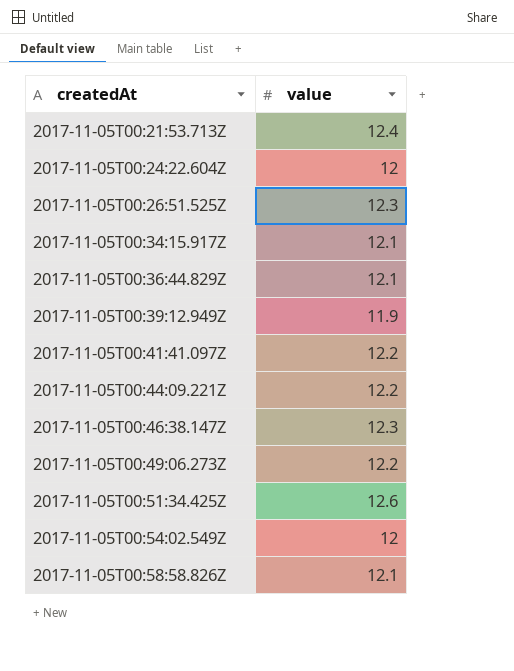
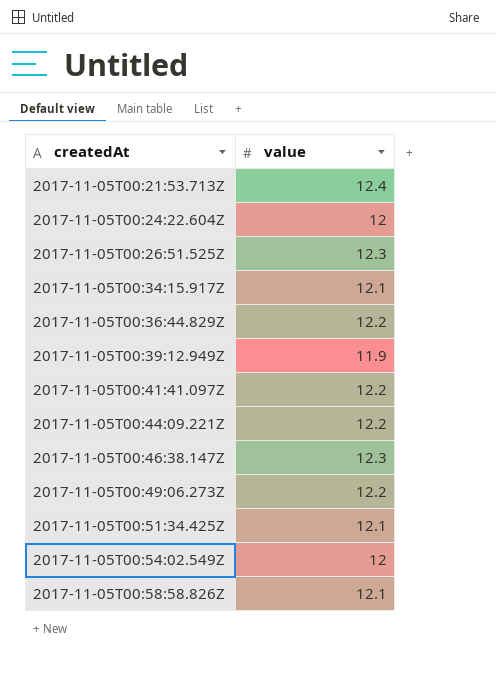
2017-11-05T00:36:44.829Z | value: 12.1 -> 12.2
2017-11-05T00:51:34.425Z | value: 12.6 -> 12.1

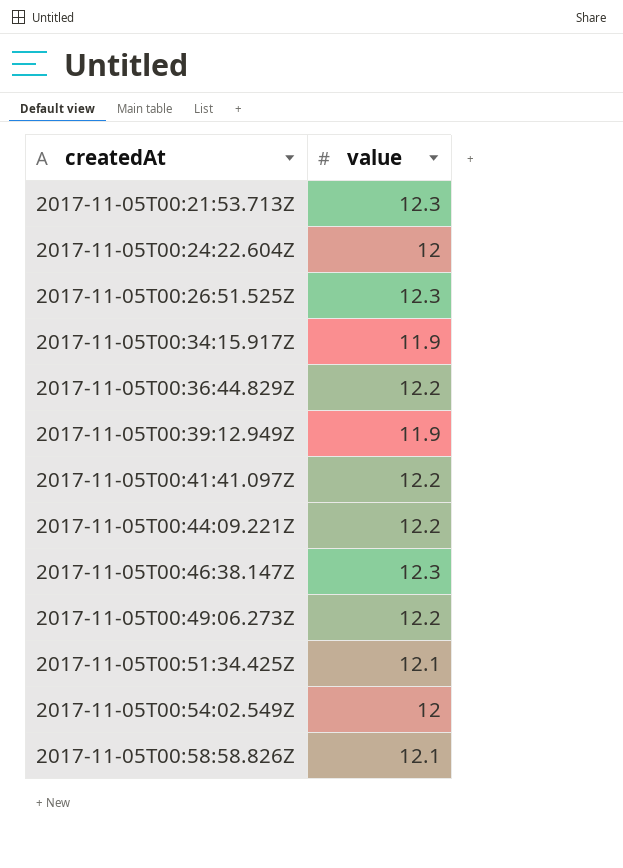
2017-11-05T00:21:53.713Z | value: 12.4 -> 12.3
2017-11-05T00:34:15.917Z | value: 12.1 -> 11.9

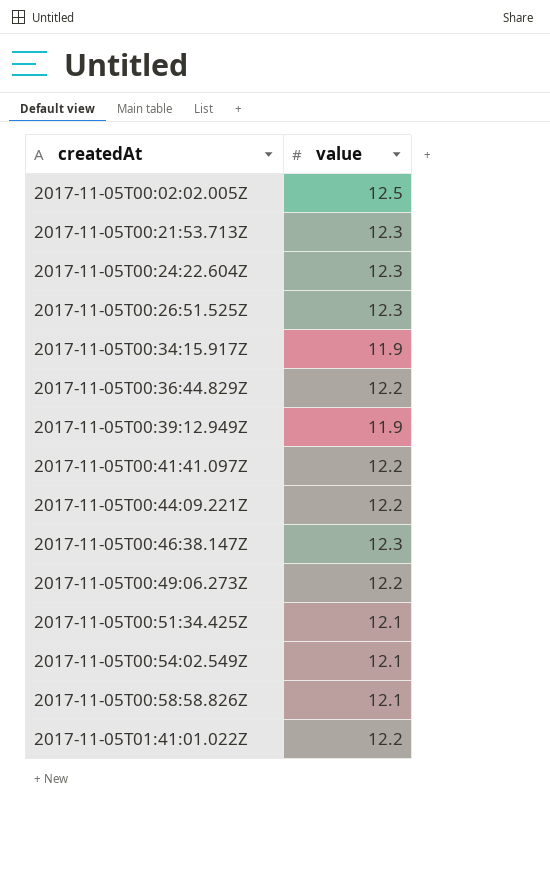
row 2017-11-05T00:02:02.005Z: none -> 12.5
2017-11-05T00:24:22.604Z | value: 12 -> 12.3
2017-11-05T00:54:02.549Z | value: 12 -> 12.1
row 2017-11-05T01:41:01.022Z: none -> 12.2

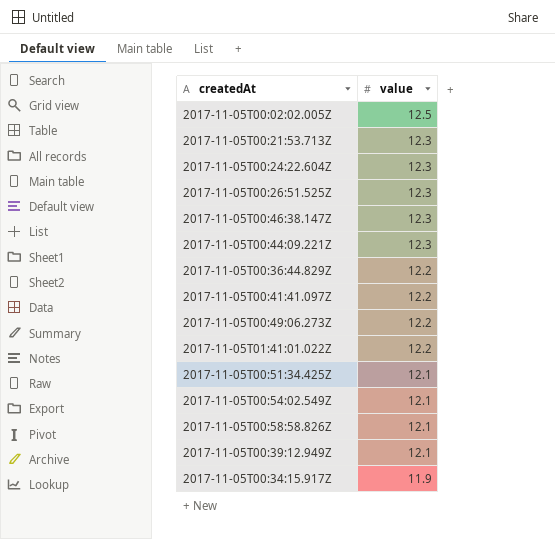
row order: createdAt ascending -> value descending
2017-11-05T00:44:09.221Z | value: 12.2 -> 12.3
2017-11-05T00:39:12.949Z | value: 11.9 -> 12.1

